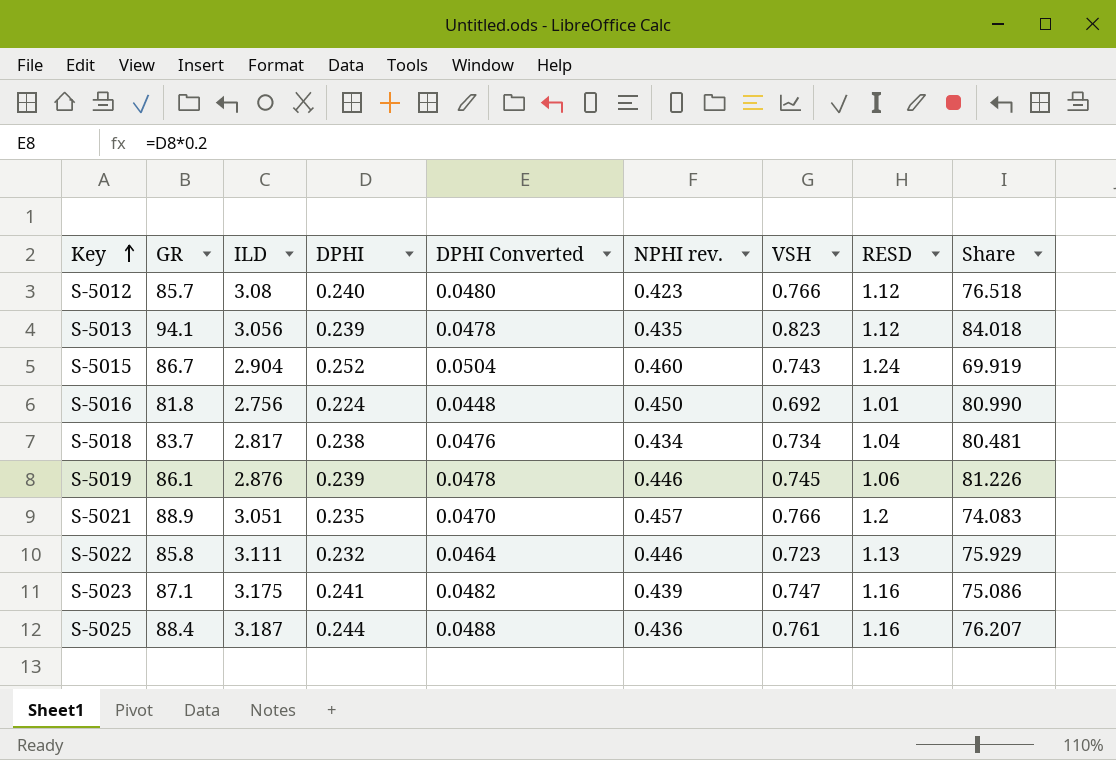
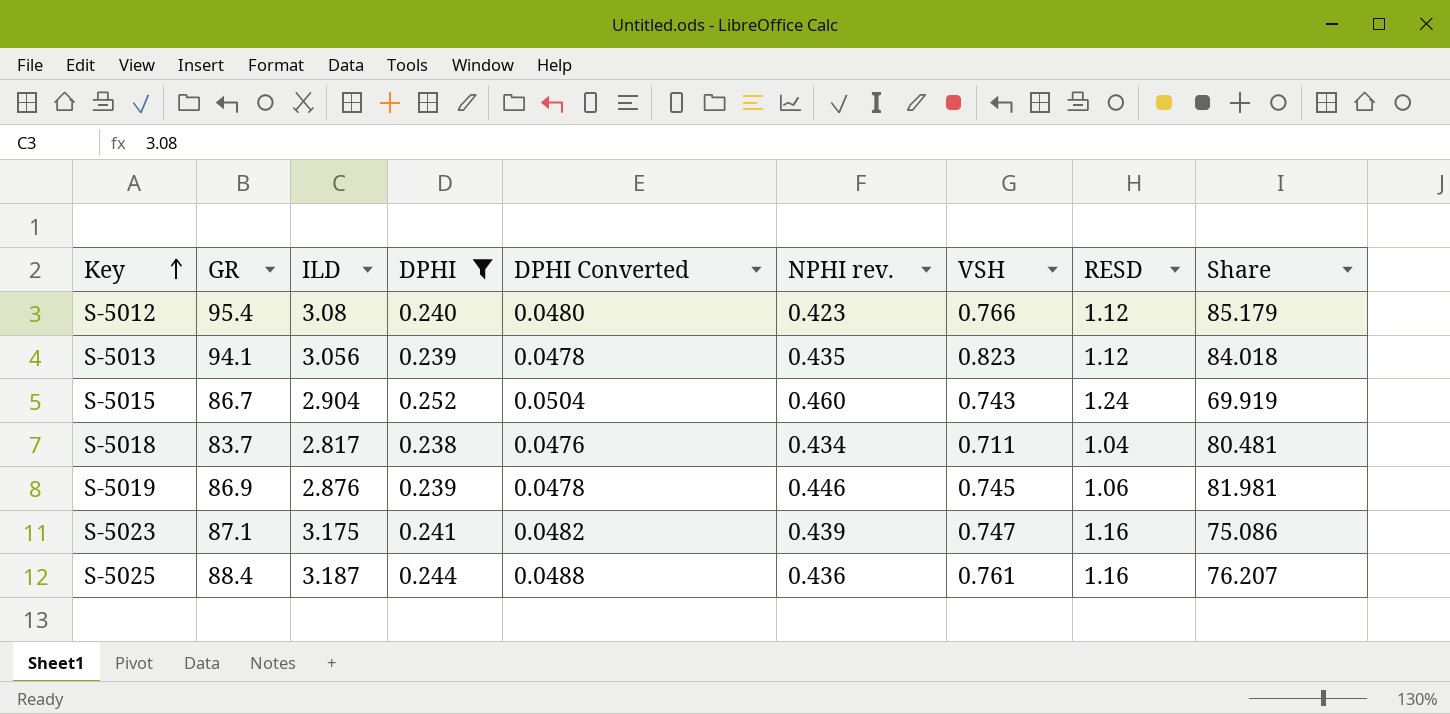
filter: none -> DPHI >= 0.238
S-5012 | GR: 85.7 -> 95.4
S-5012 | Share: 76.518 -> 85.179
S-5018 | VSH: 0.734 -> 0.711
S-5019 | GR: 86.1 -> 86.9
S-5019 | Share: 81.226 -> 81.981

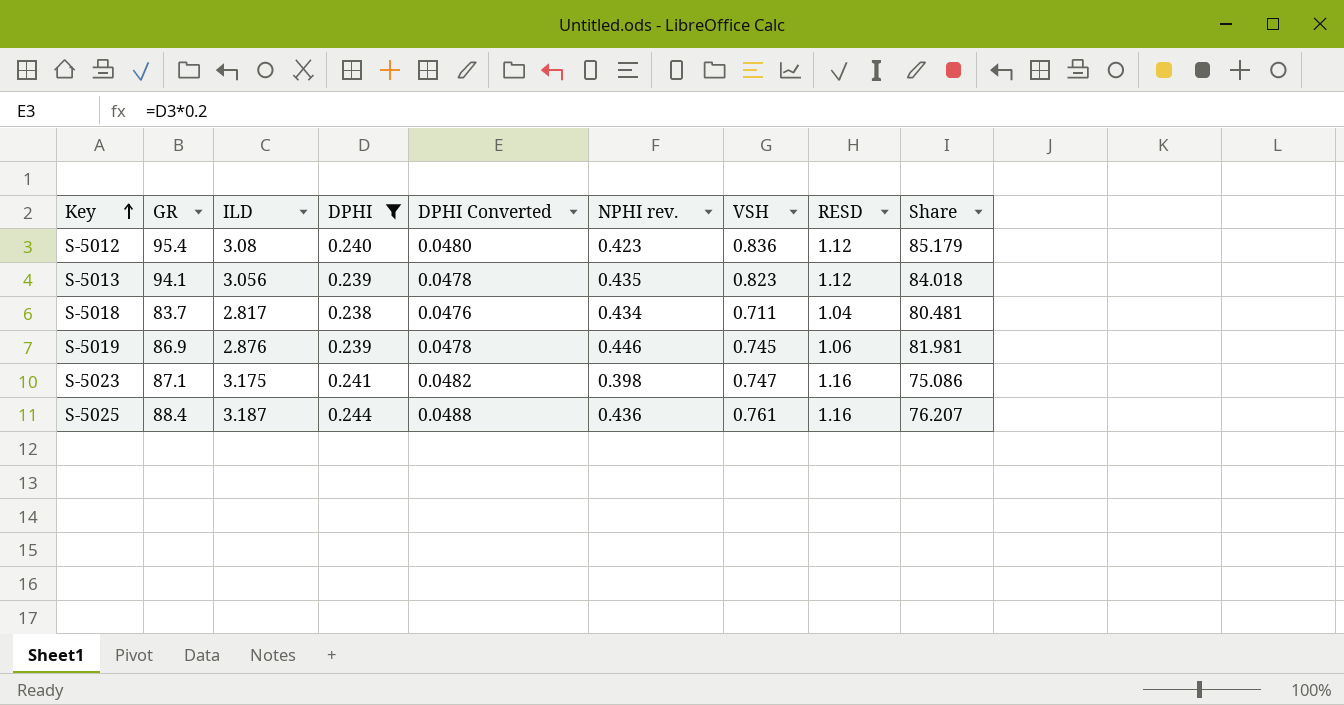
row S-5015: 86.7 | 2.904 | 0.252 | 0.0504 | 0.460 | 0.743 | 1.24 | 69.919 -> none
S-5012 | VSH: 0.766 -> 0.836
S-5023 | NPHI rev.: 0.439 -> 0.398

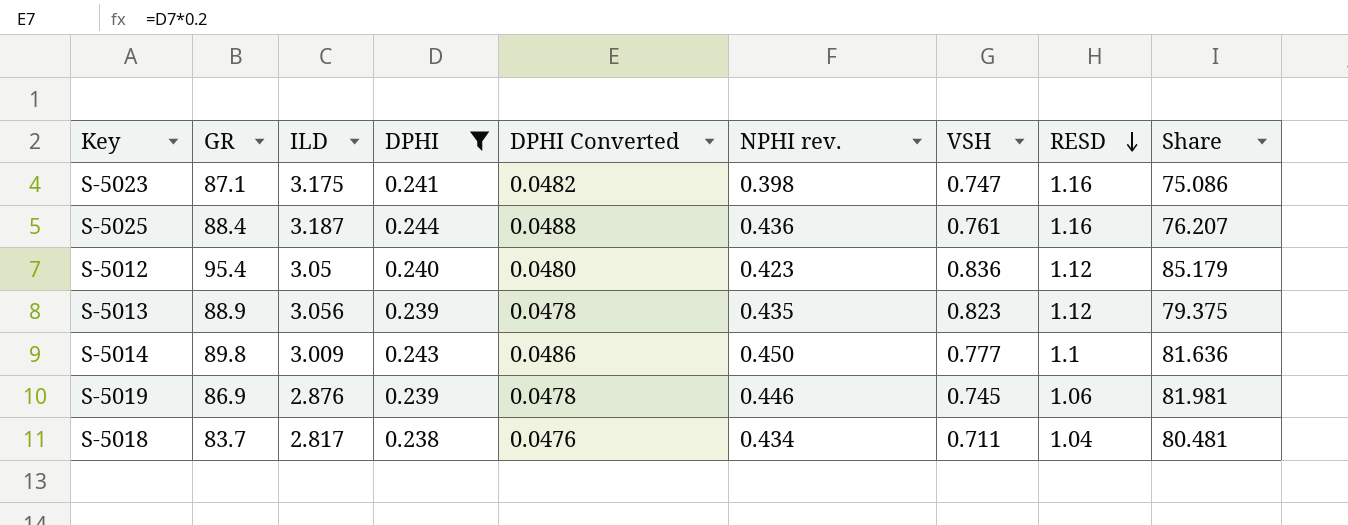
row order: Key ascending -> RESD descending
S-5012 | ILD: 3.08 -> 3.05
S-5013 | GR: 94.1 -> 88.9
S-5013 | Share: 84.018 -> 79.375
row S-5014: none -> 89.8 | 3.009 | 0.243 | 0.0486 | 0.450 | 0.777 | 1.1 | 81.636

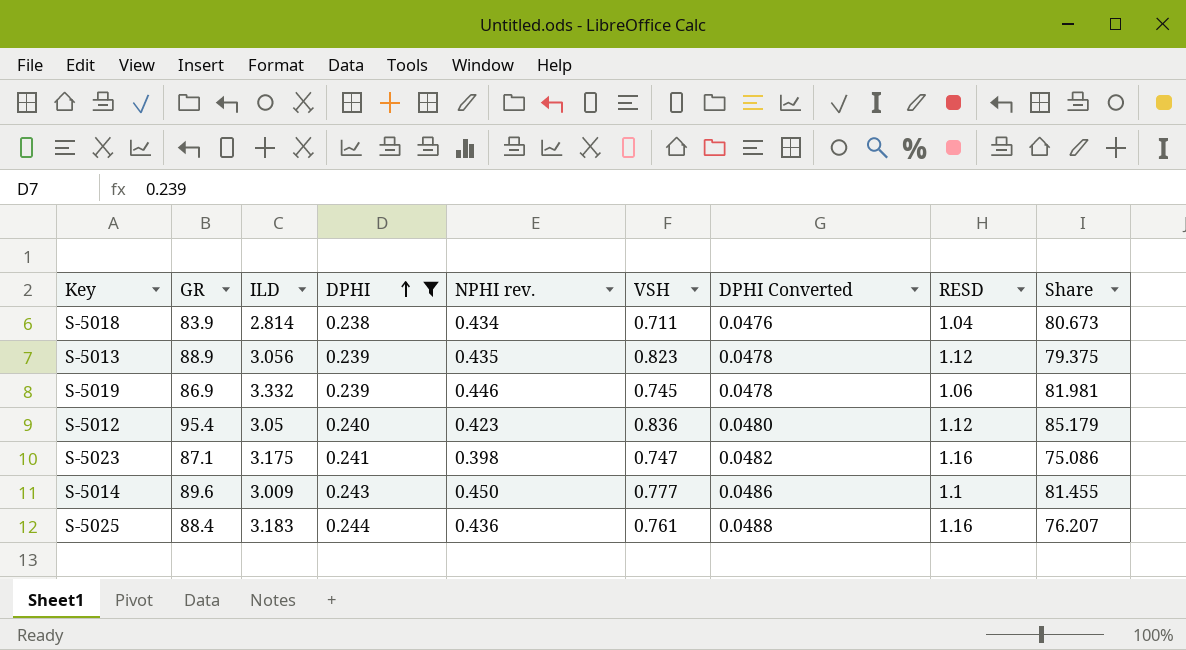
row order: RESD descending -> DPHI ascending
column DPHI Converted | position: 5 -> 7
S-5018 | GR: 83.7 -> 83.9
S-5018 | ILD: 2.817 -> 2.814
S-5018 | Share: 80.481 -> 80.673
S-5019 | ILD: 2.876 -> 3.332
S-5014 | GR: 89.8 -> 89.6
S-5014 | Share: 81.636 -> 81.455
S-5025 | ILD: 3.187 -> 3.183

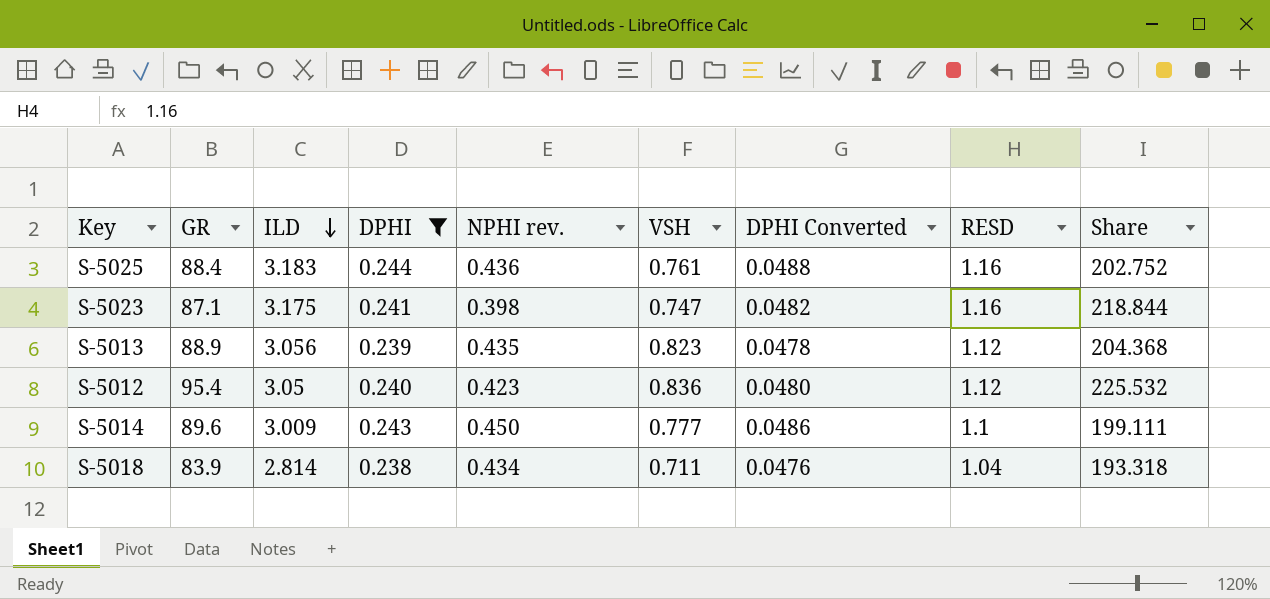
row order: DPHI ascending -> ILD descending
column Share | formula: [GR] / [RESD] -> [GR] / [NPHI rev.]
row S-5019: 86.9 | 3.332 | 0.239 | 0.446 | 0.745 | 0.0478 | 1.06 | 81.981 -> none

